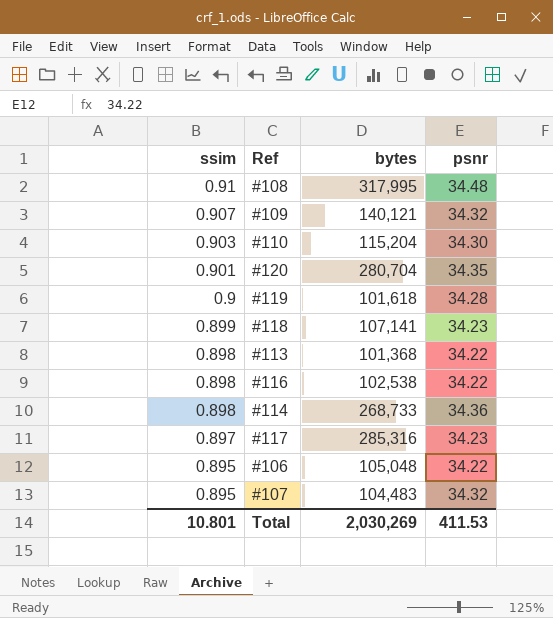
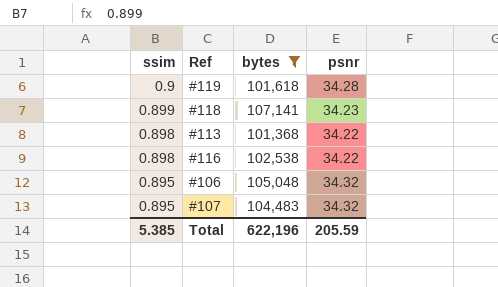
filter: none -> bytes <= 107,141
#106 | psnr: 34.22 -> 34.32
Total | ssim: 10.801 -> 5.385
Total | bytes: 2,030,269 -> 622,196
Total | psnr: 411.53 -> 205.59

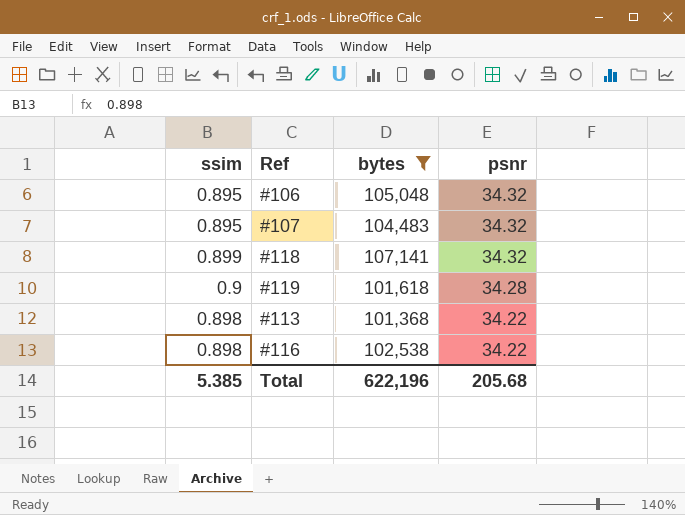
row order: ssim descending -> psnr descending
#118 | psnr: 34.23 -> 34.32
Total | psnr: 205.59 -> 205.68

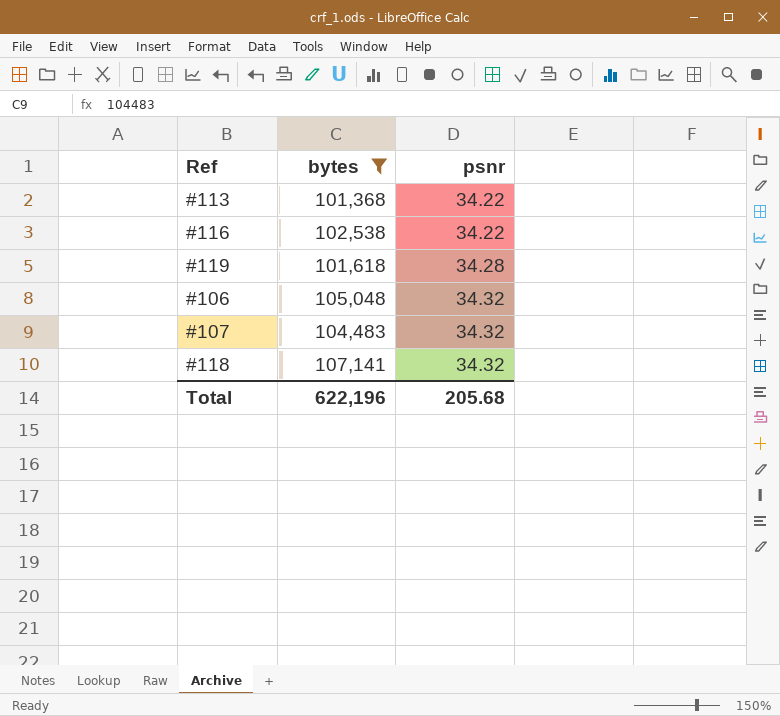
row order: psnr descending -> psnr ascending
column ssim | position: 1 -> none

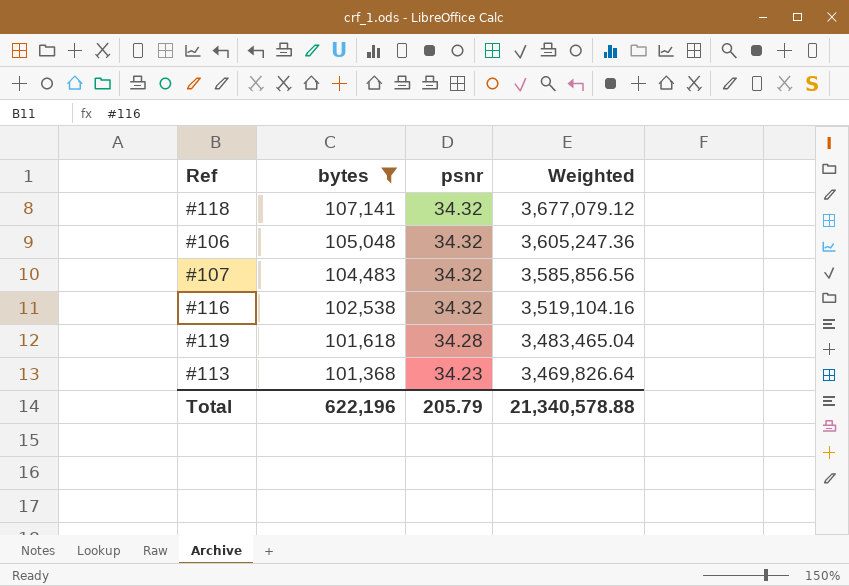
row order: psnr ascending -> bytes descending
column Weighted | formula: none -> [bytes] * [psnr]
#116 | psnr: 34.22 -> 34.32
#113 | psnr: 34.22 -> 34.23
Total | psnr: 205.68 -> 205.79

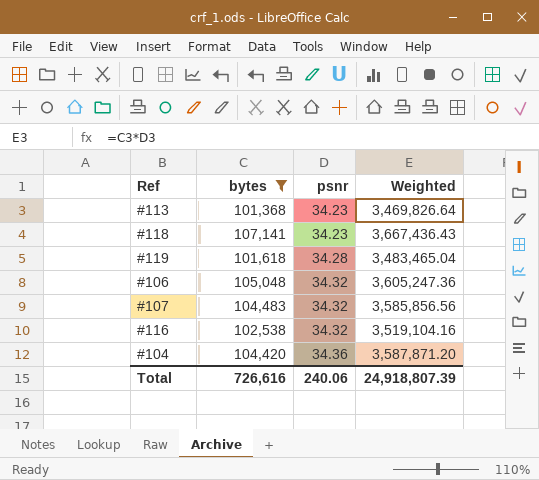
row order: bytes descending -> psnr ascending
#118 | psnr: 34.32 -> 34.23
#118 | Weighted: 3,677,079.12 -> 3,667,436.43
row #104: none -> 104,420 | 34.36 | 3,587,871.20
Total | bytes: 622,196 -> 726,616
Total | psnr: 205.79 -> 240.06
Total | Weighted: 21,340,578.88 -> 24,918,807.39

